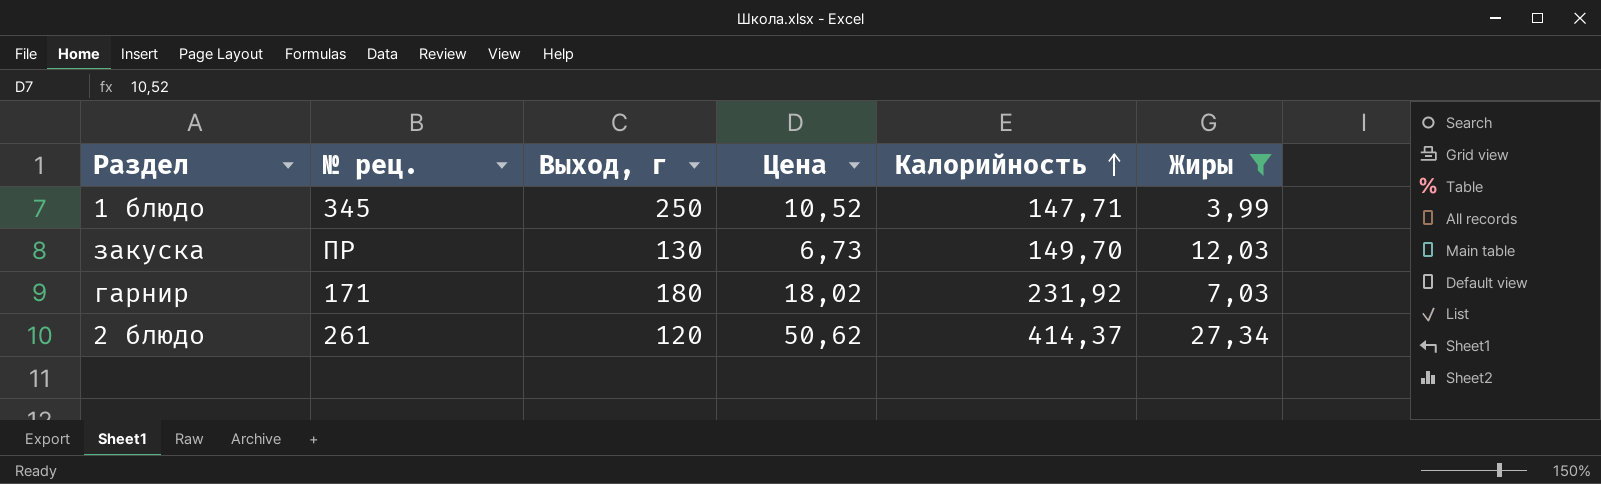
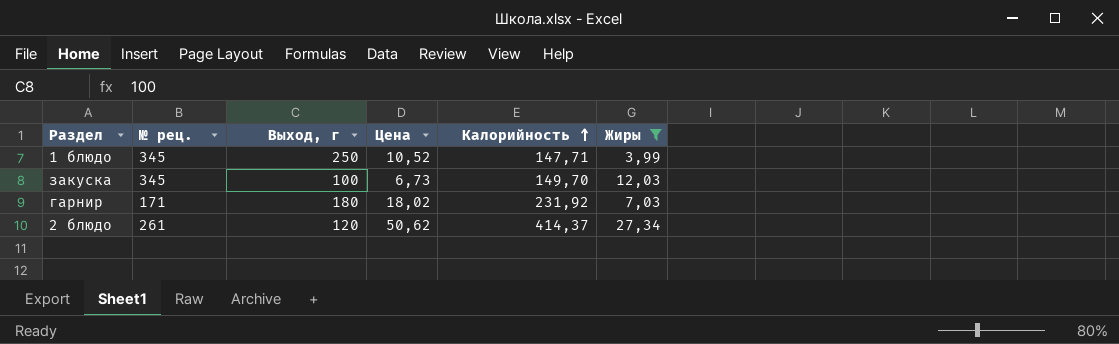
закуска | № рец.: ПР -> 345
закуска | Выход, г: 130 -> 100

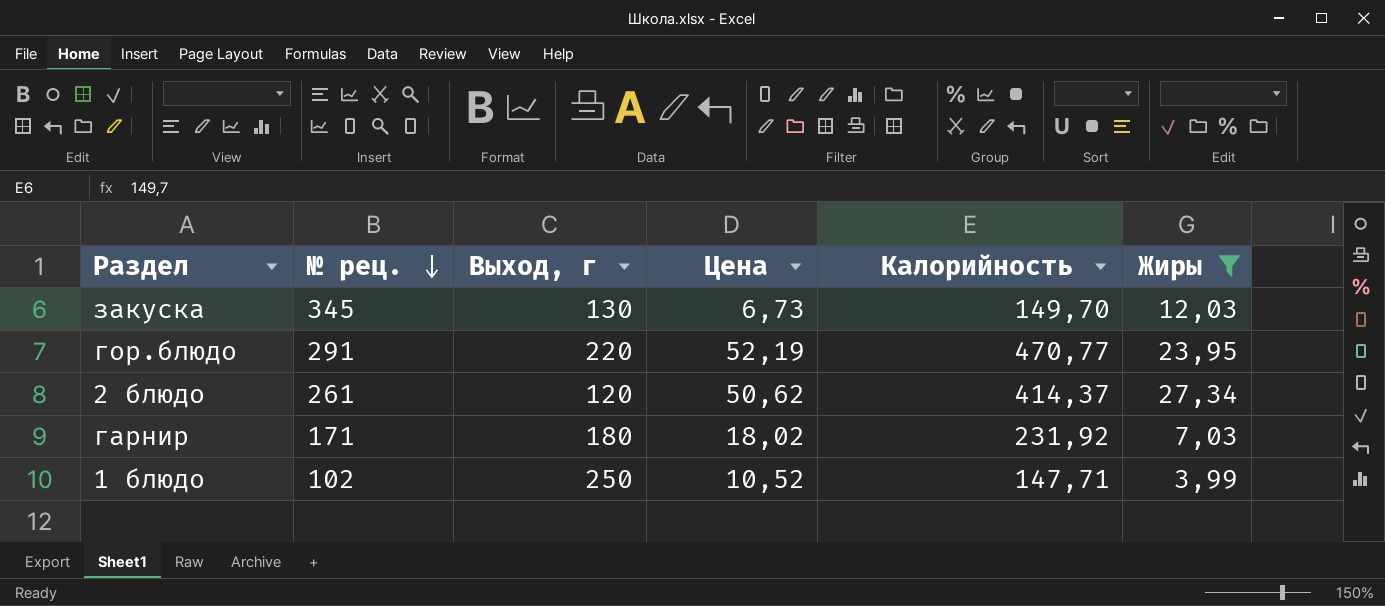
row order: Калорийность ascending -> № рец. descending
закуска | Выход, г: 100 -> 130
row гор.блюдо: none -> 291 | 220 | 52,19 | 470,77 | 23,95
1 блюдо | № рец.: 345 -> 102

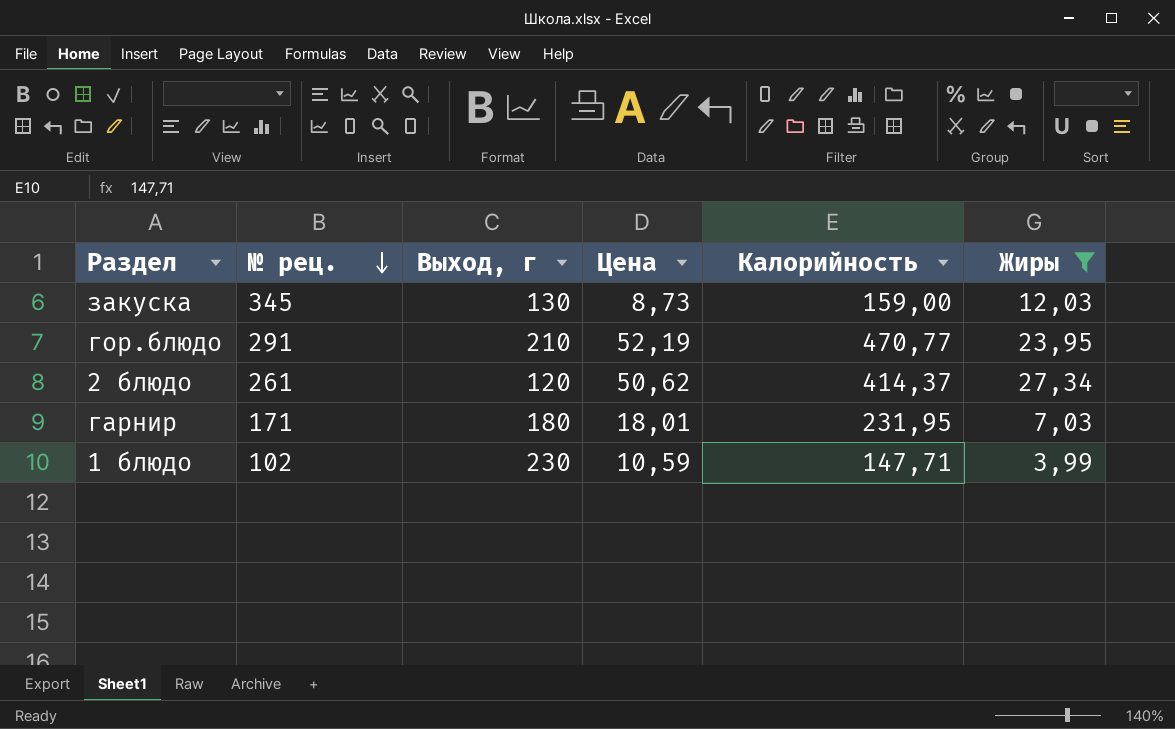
закуска | Цена: 6,73 -> 8,73
закуска | Калорийность: 149,70 -> 159,00
гор.блюдо | Выход, г: 220 -> 210
гарнир | Цена: 18,02 -> 18,01
гарнир | Калорийность: 231,92 -> 231,95
1 блюдо | Выход, г: 250 -> 230
1 блюдо | Цена: 10,52 -> 10,59

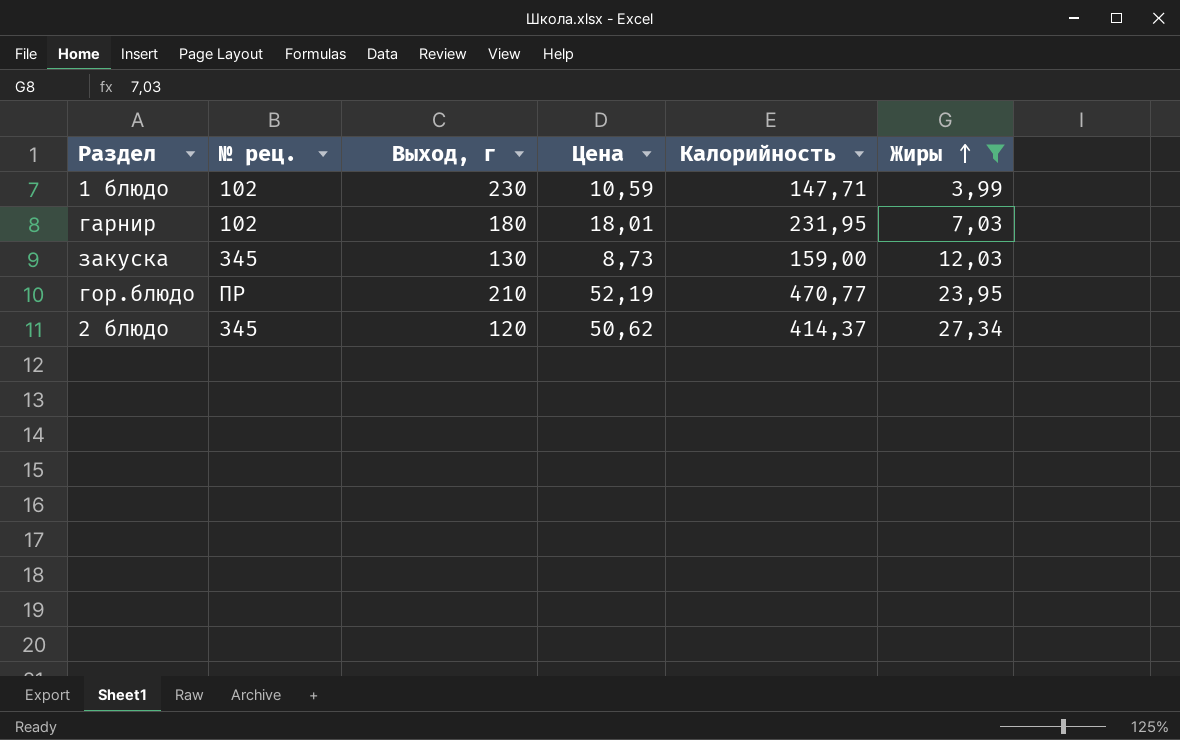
row order: № рец. descending -> Жиры ascending
гарнир | № рец.: 171 -> 102
гор.блюдо | № рец.: 291 -> ПР
2 блюдо | № рец.: 261 -> 345

